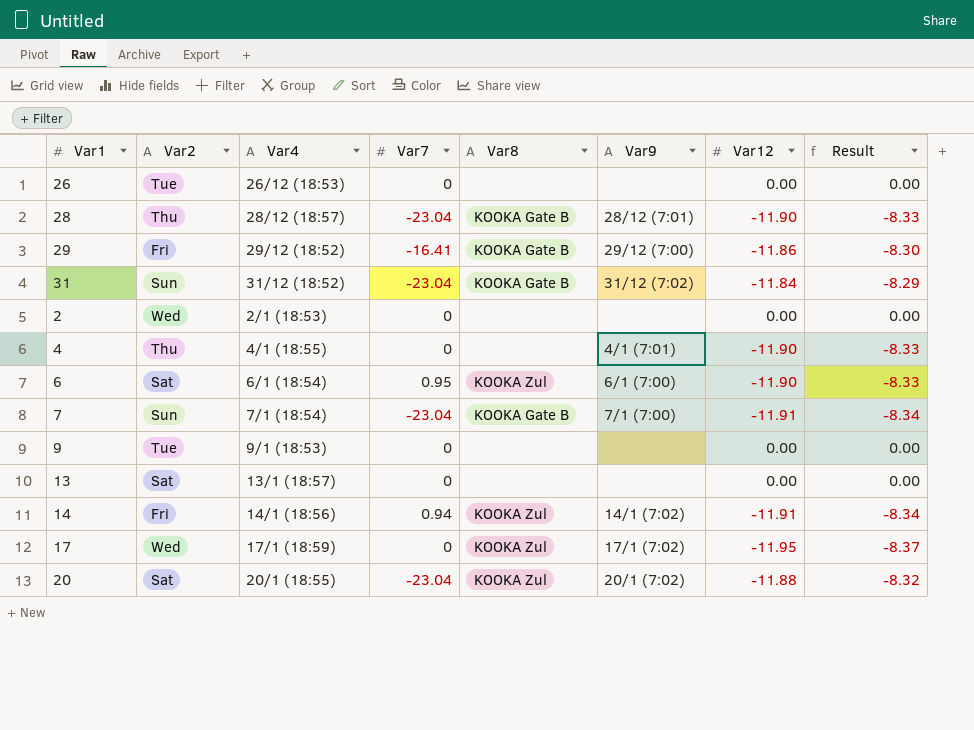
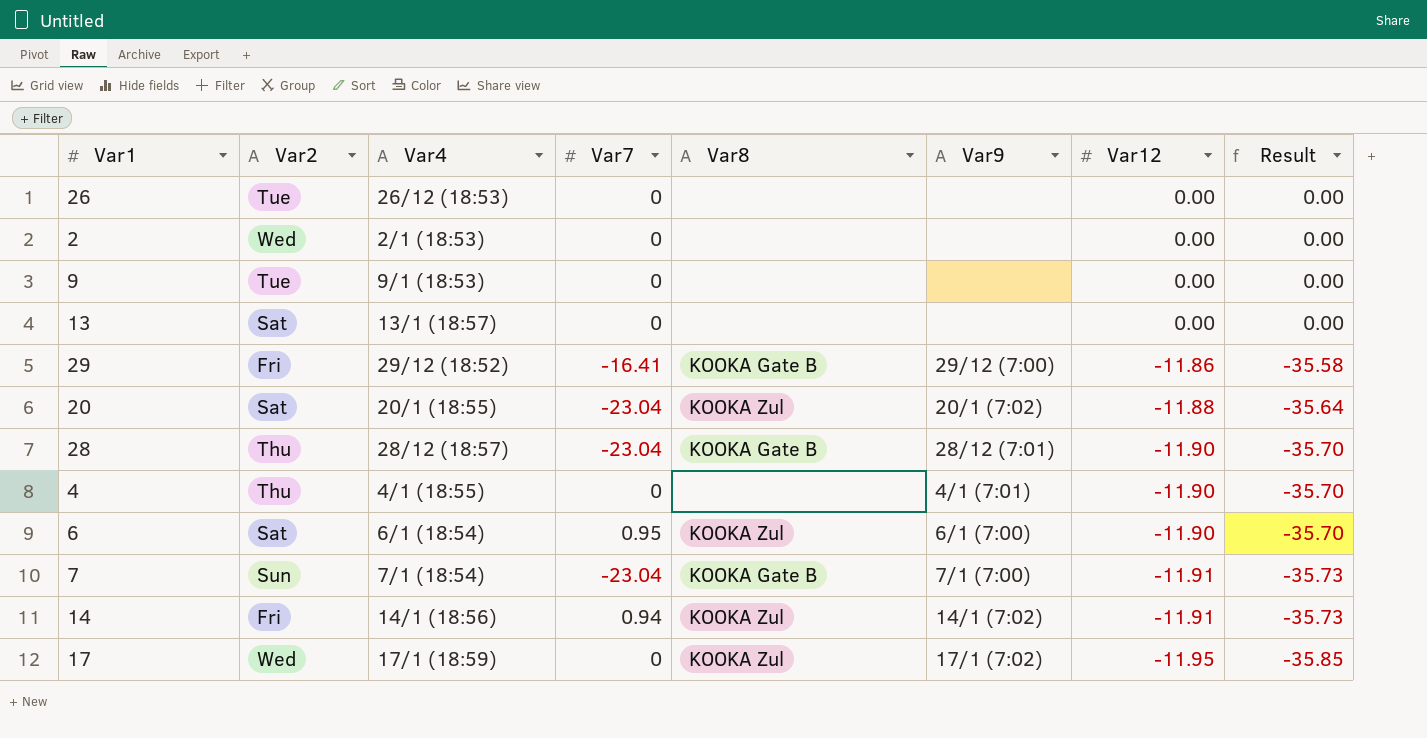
row order: none -> Var12 descending
column Result | formula: [Var12] * 0.7 -> [Var12] * 3
row 31: Sun | 31/12 (18:52) | -23.04 | KOOKA Gate B | 31/12 (7:02) | -11.84 | -8.29 -> none

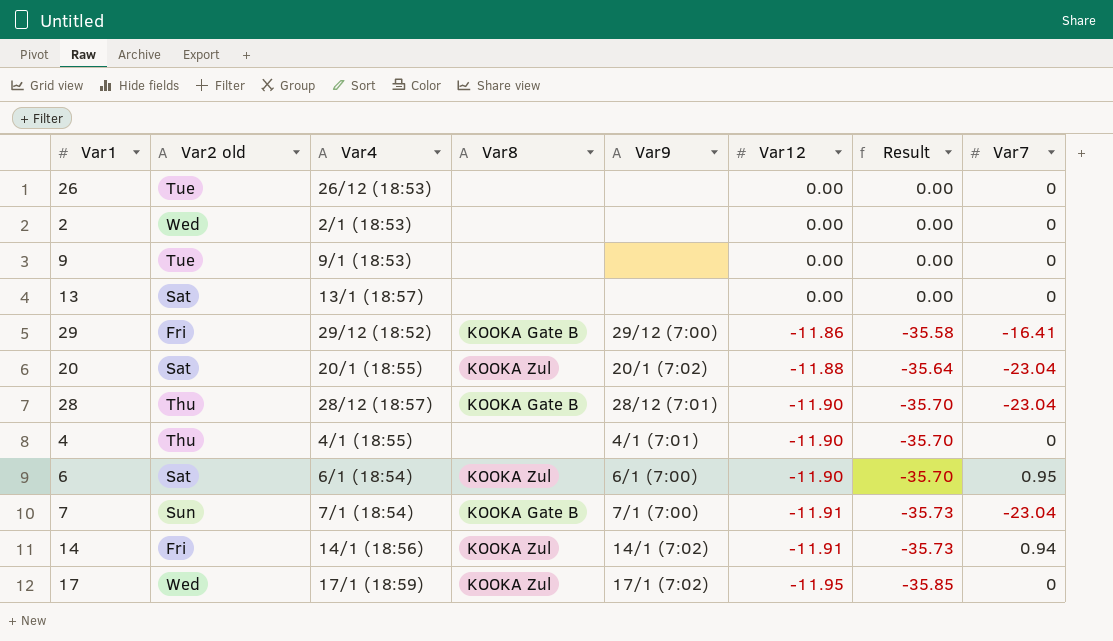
column name: Var2 -> Var2 old
column Var7 | position: 4 -> 8

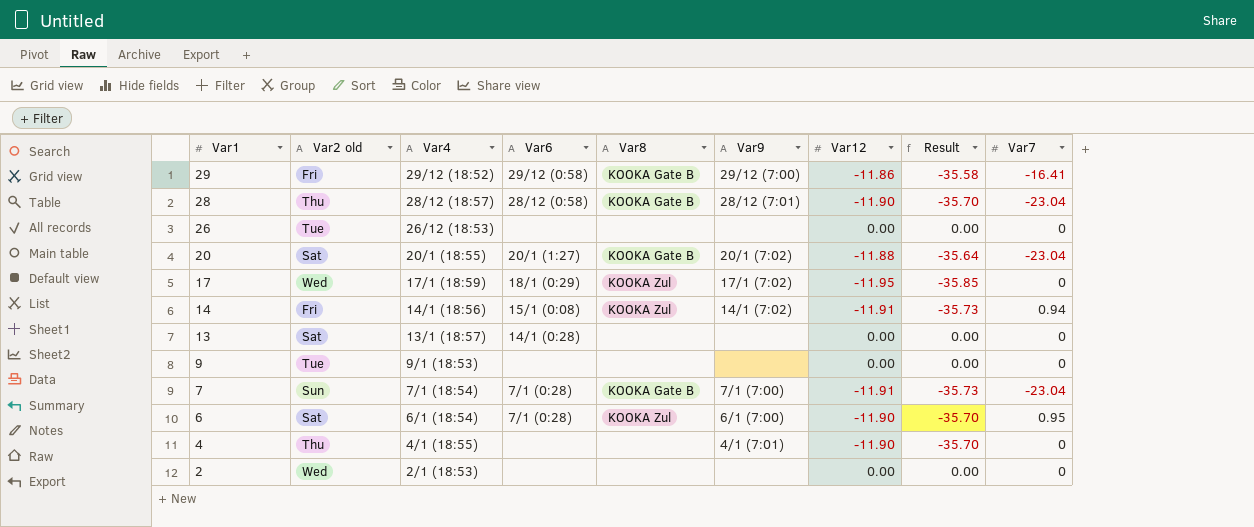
row order: Var12 descending -> Var1 descending
column Var6 | position: none -> 4
20 | Var8: KOOKA Zul -> KOOKA Gate B

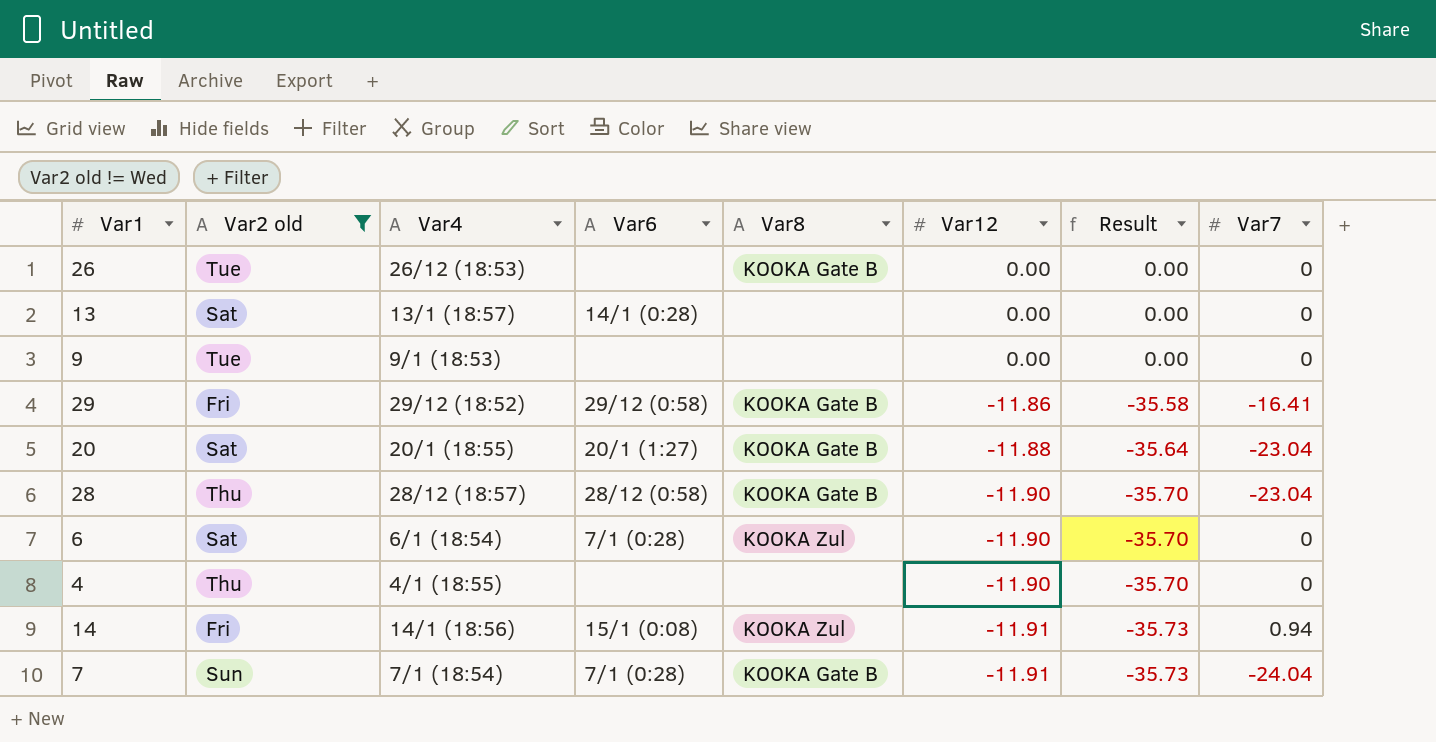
filter: none -> Var2 old != Wed
row order: Var1 descending -> Var12 descending
column Var9 | position: 6 -> none
26 | Var8: none -> KOOKA Gate B
6 | Var7: 0.95 -> 0
7 | Var7: -23.04 -> -24.04

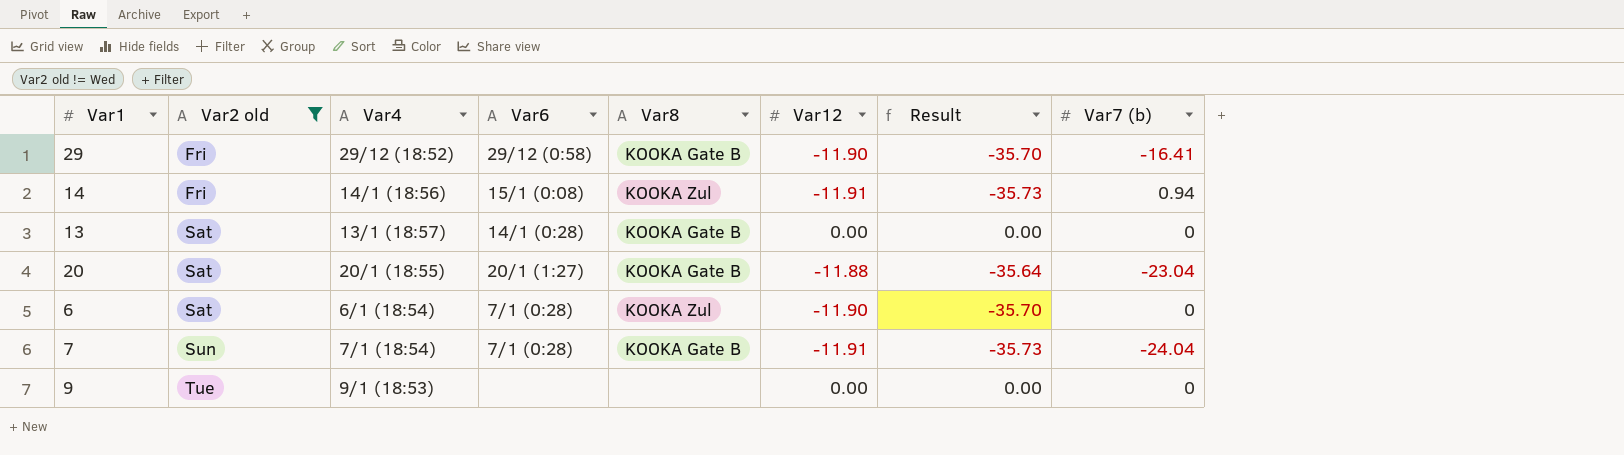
row order: Var12 descending -> Var2 old ascending
column name: Var7 -> Var7 (b)
row 26: Tue | 26/12 (18:53) | none | KOOKA Gate B | 0.00 | 0.00 | 0 -> none
row 28: Thu | 28/12 (18:57) | 28/12 (0:58) | KOOKA Gate B | -11.90 | -35.70 | -23.04 -> none
row 4: Thu | 4/1 (18:55) | none | none | -11.90 | -35.70 | 0 -> none
29 | Var12: -11.86 -> -11.90
29 | Result: -35.58 -> -35.70
13 | Var8: none -> KOOKA Gate B

